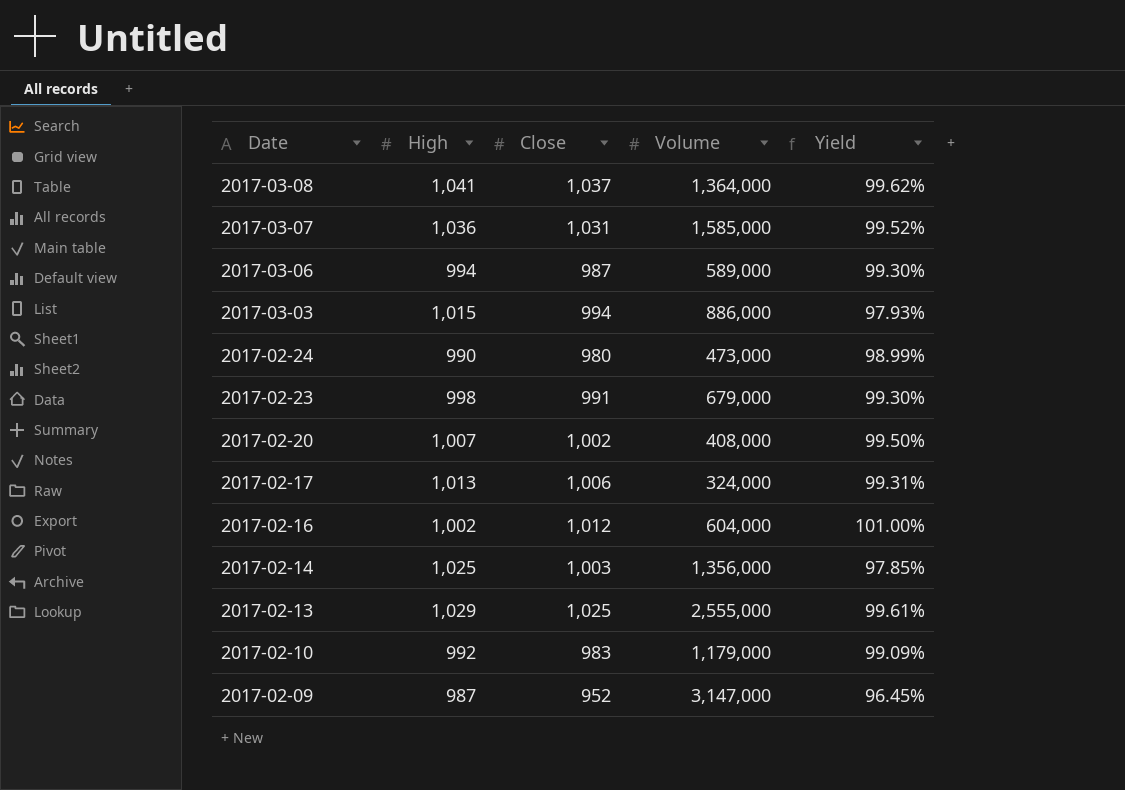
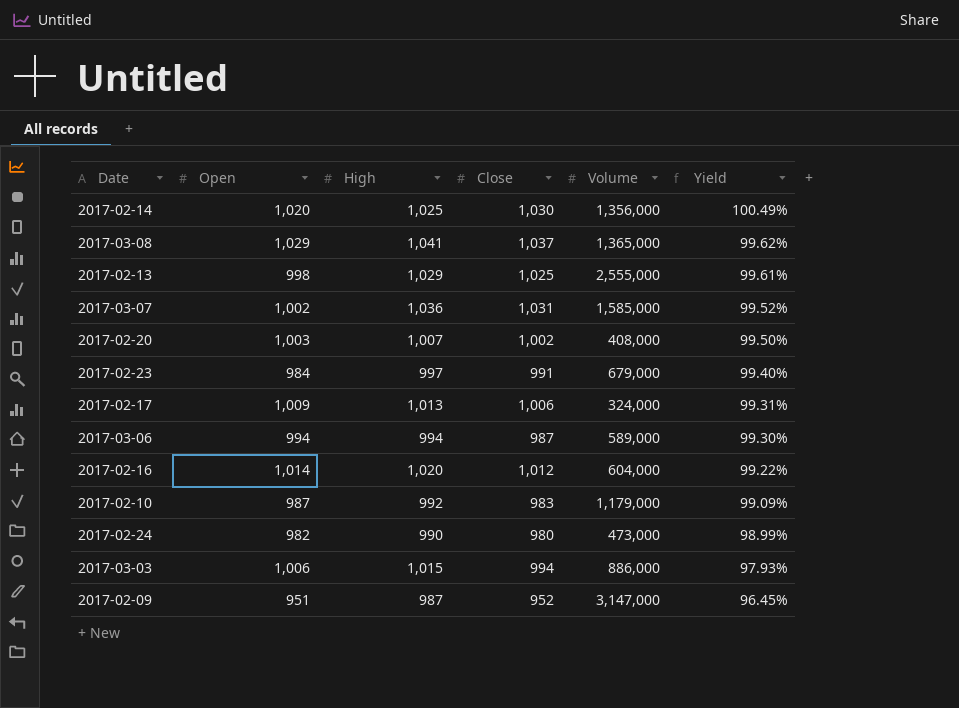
row order: Date descending -> Yield descending
column Open | position: none -> 2
2017-02-14 | Close: 1,003 -> 1,030
2017-02-14 | Yield: 97.85% -> 100.49%
2017-03-08 | Volume: 1,364,000 -> 1,365,000
2017-02-23 | High: 998 -> 997
2017-02-23 | Yield: 99.30% -> 99.40%
2017-02-16 | High: 1,002 -> 1,020
2017-02-16 | Yield: 101.00% -> 99.22%

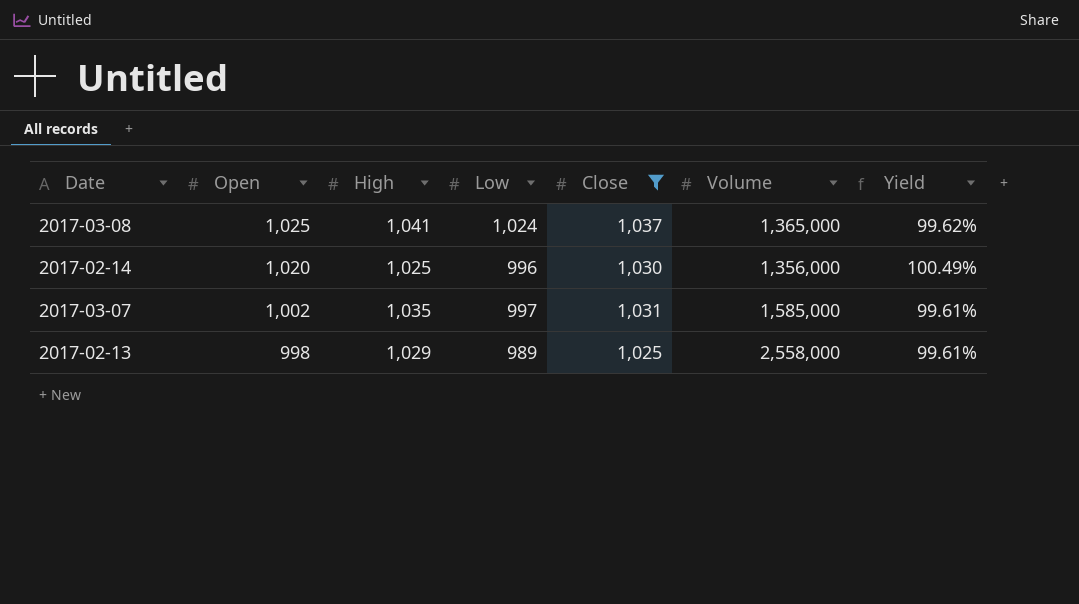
filter: none -> Close >= 1,025
row order: Yield descending -> Open descending
column Low | position: none -> 4
2017-03-08 | Open: 1,029 -> 1,025
2017-03-07 | High: 1,036 -> 1,035
2017-03-07 | Yield: 99.52% -> 99.61%
2017-02-13 | Volume: 2,555,000 -> 2,558,000

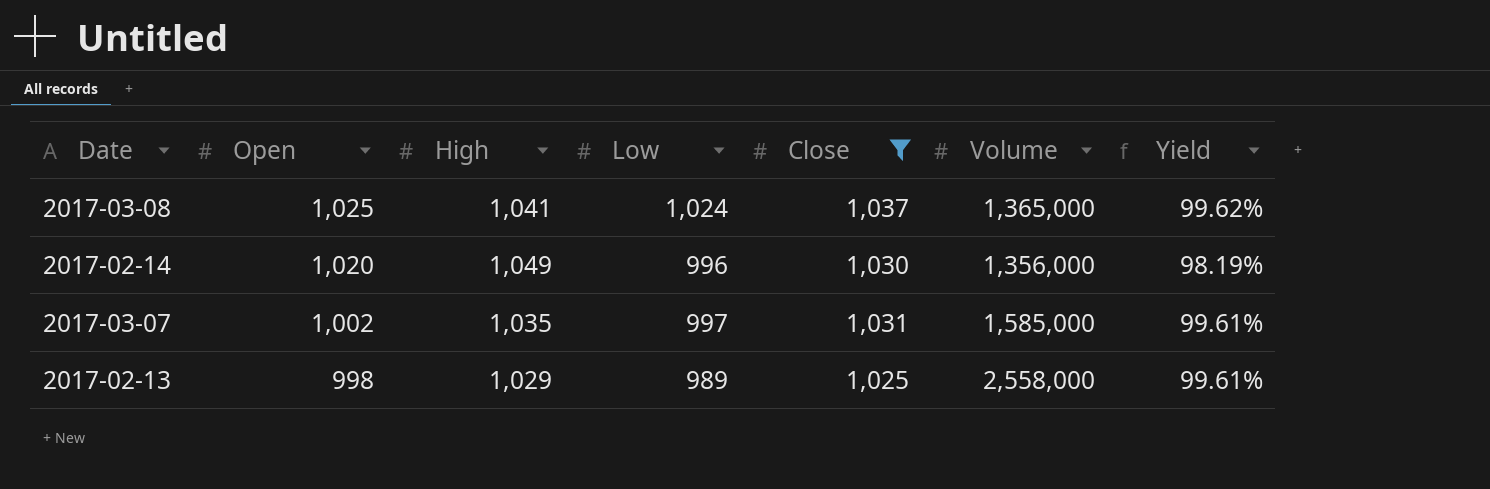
2017-02-14 | High: 1,025 -> 1,049
2017-02-14 | Yield: 100.49% -> 98.19%

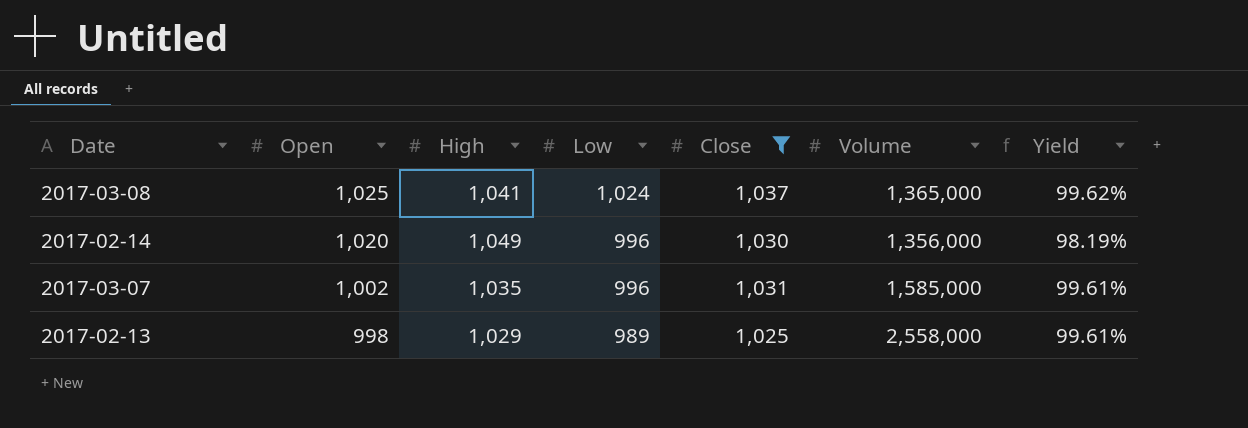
2017-03-07 | Low: 997 -> 996

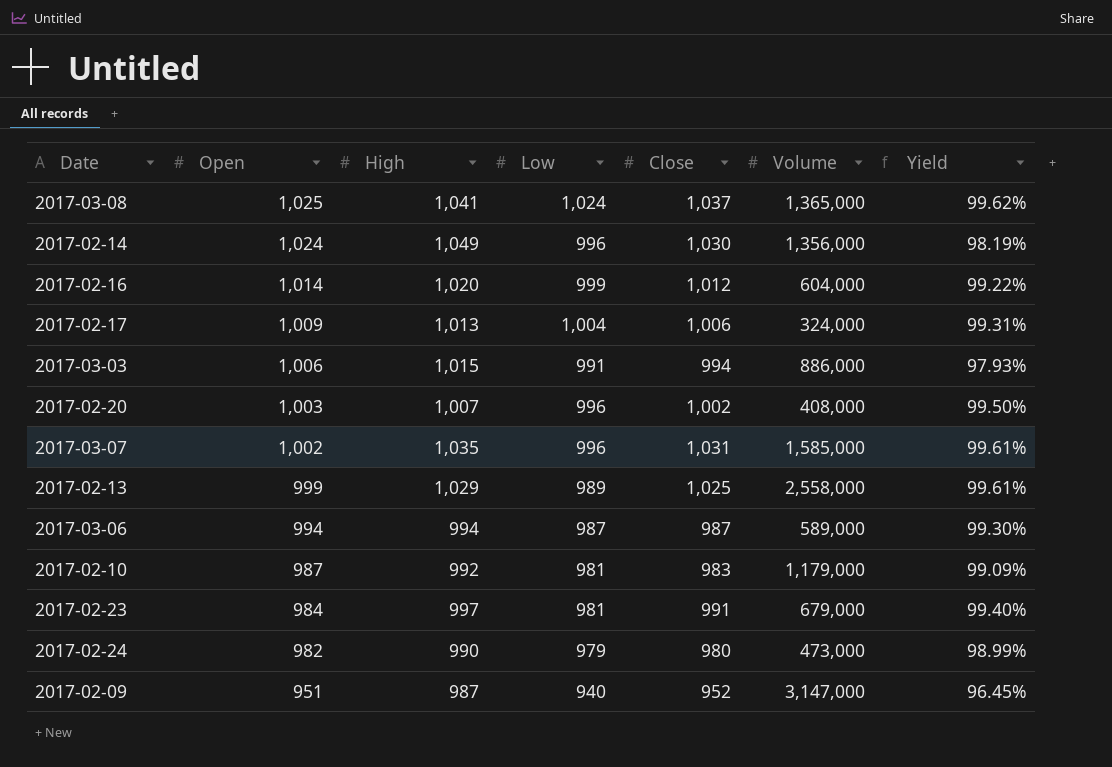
filter: Close >= 1,025 -> none
2017-02-14 | Open: 1,020 -> 1,024
2017-02-13 | Open: 998 -> 999

